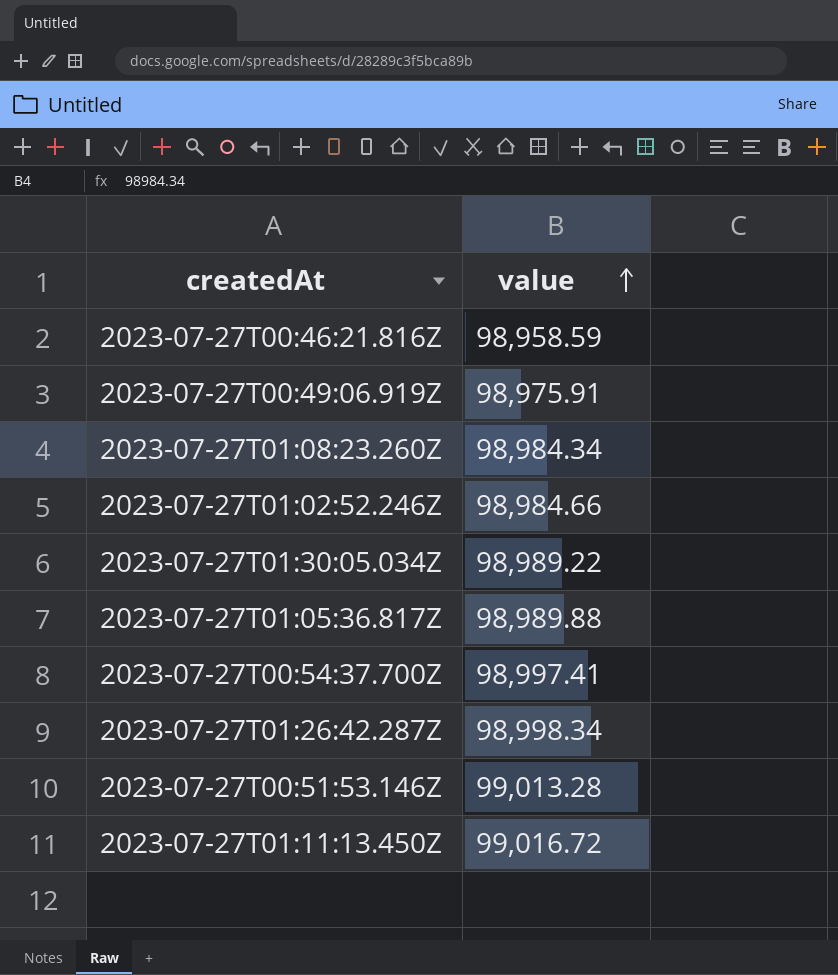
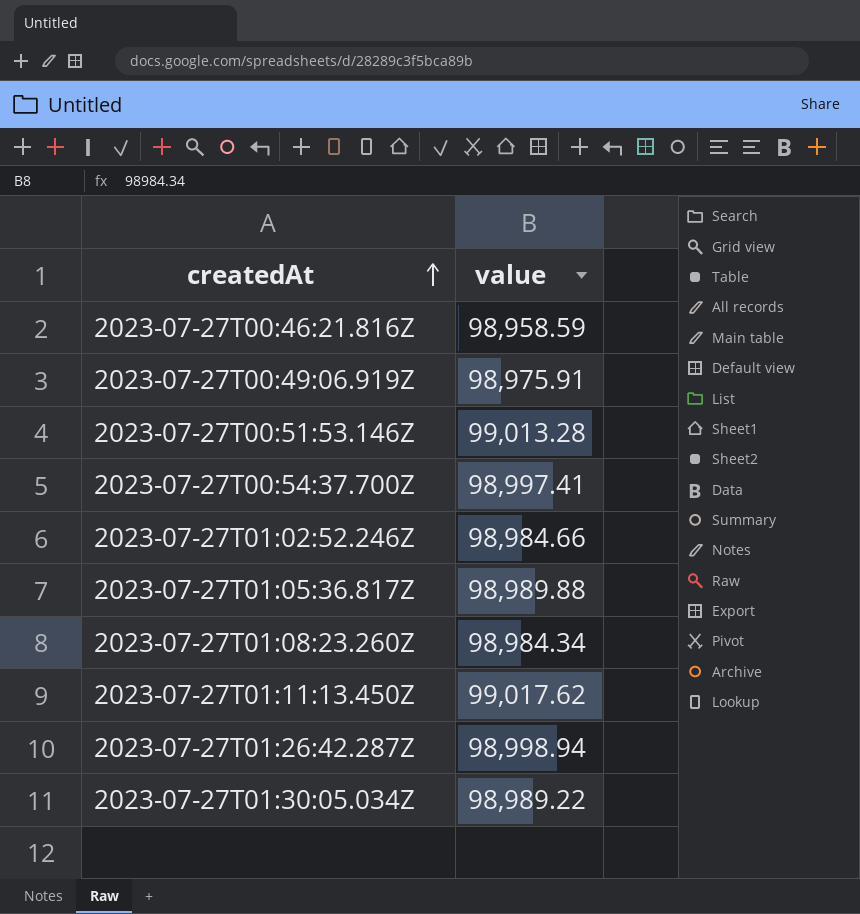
row order: value ascending -> createdAt ascending
2023-07-27T01:11:13.450Z | value: 99,016.72 -> 99,017.62
2023-07-27T01:26:42.287Z | value: 98,998.34 -> 98,998.94

